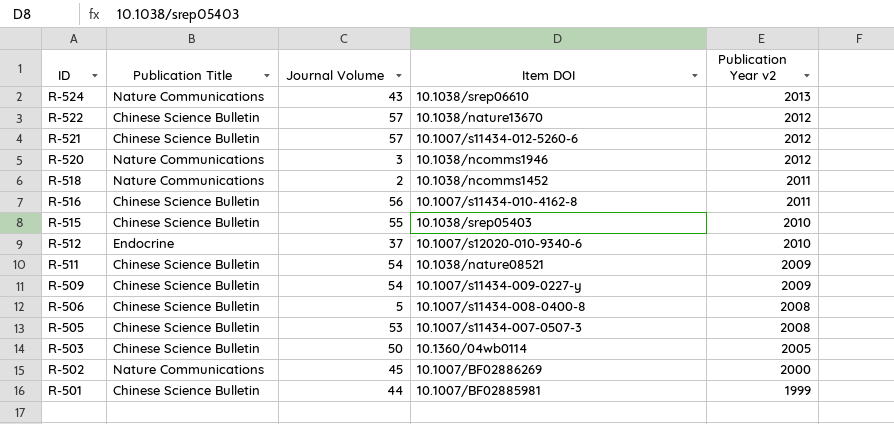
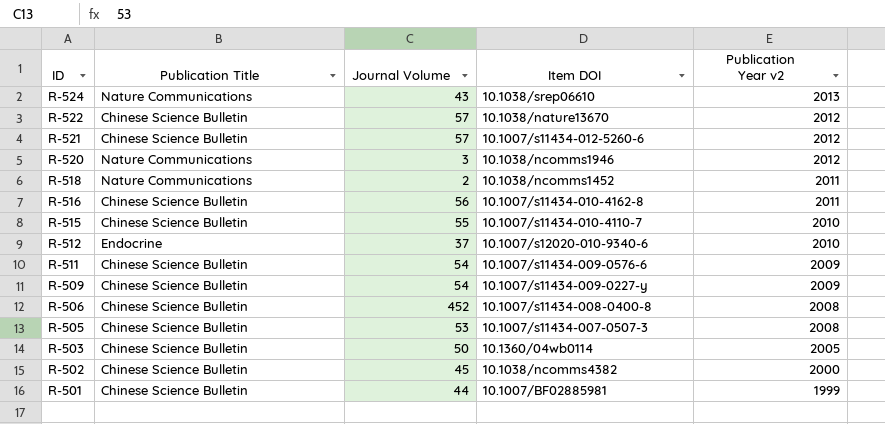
R-515 | Item DOI: 10.1038/srep05403 -> 10.1007/s11434-010-4110-7
R-511 | Item DOI: 10.1038/nature08521 -> 10.1007/s11434-009-0576-6
R-506 | Journal Volume: 5 -> 452
R-502 | Publication Title: Nature Communications -> Chinese Science Bulletin
R-502 | Item DOI: 10.1007/BF02886269 -> 10.1038/ncomms4382

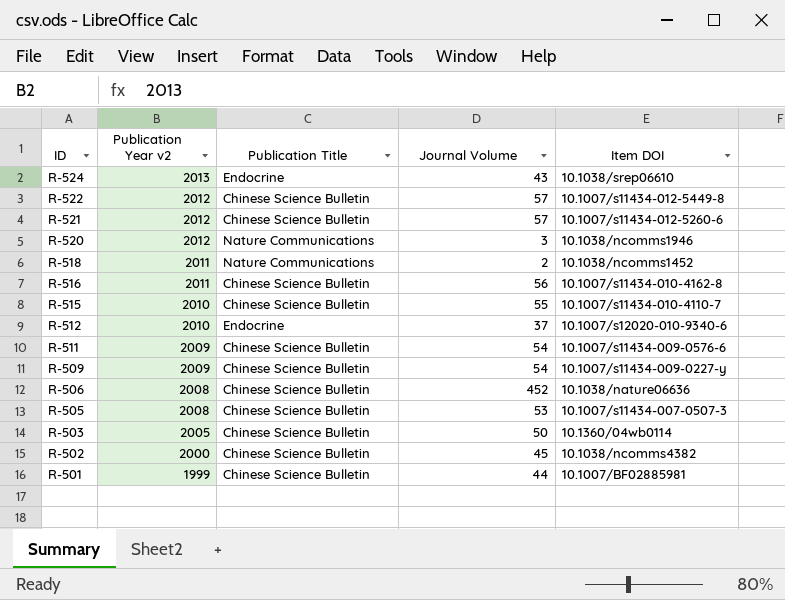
column Publication Year v2 | position: 5 -> 2
R-524 | Publication Title: Nature Communications -> Endocrine
R-522 | Item DOI: 10.1038/nature13670 -> 10.1007/s11434-012-5449-8
R-506 | Item DOI: 10.1007/s11434-008-0400-8 -> 10.1038/nature06636

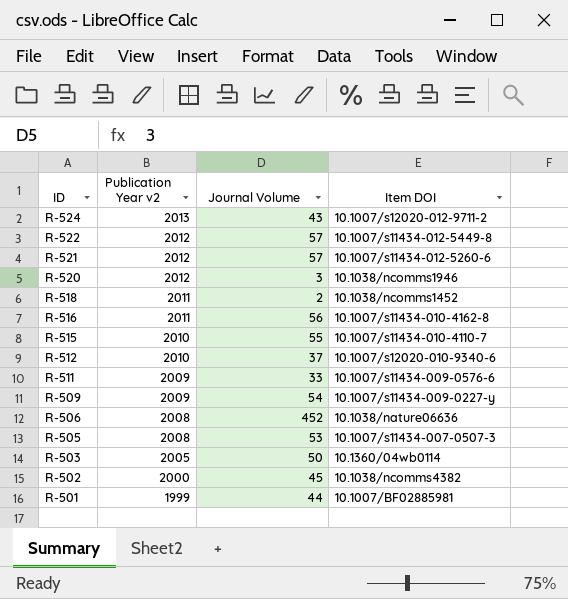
column Publication Title | position: 3 -> none
R-524 | Item DOI: 10.1038/srep06610 -> 10.1007/s12020-012-9711-2
R-511 | Journal Volume: 54 -> 33

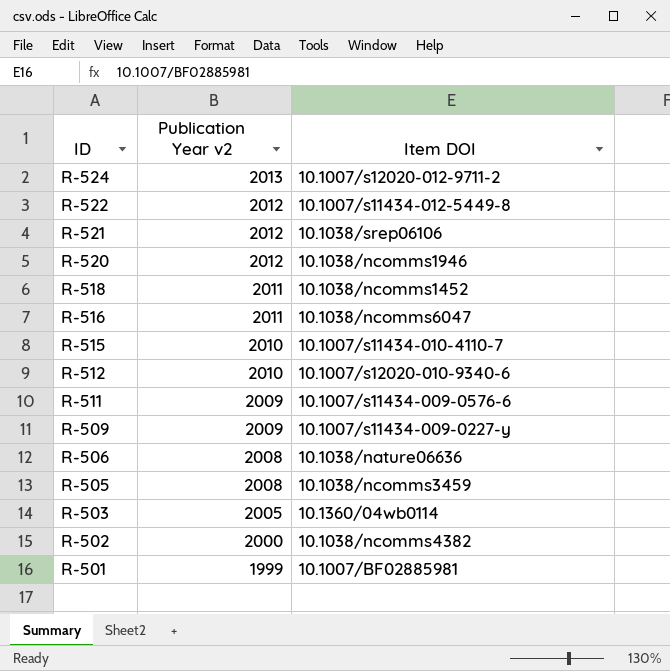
column Journal Volume | position: 3 -> none
R-521 | Item DOI: 10.1007/s11434-012-5260-6 -> 10.1038/srep06106
R-516 | Item DOI: 10.1007/s11434-010-4162-8 -> 10.1038/ncomms6047
R-505 | Item DOI: 10.1007/s11434-007-0507-3 -> 10.1038/ncomms3459

